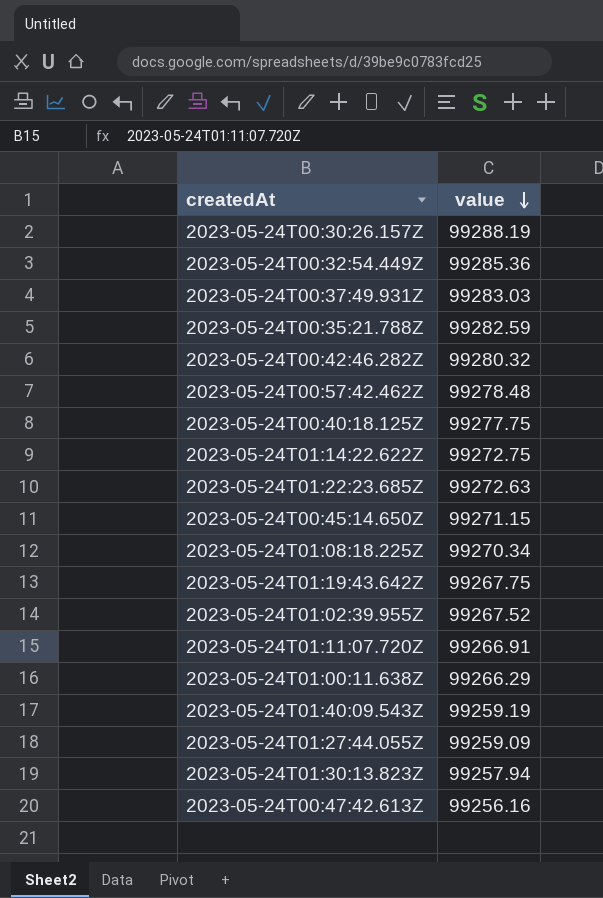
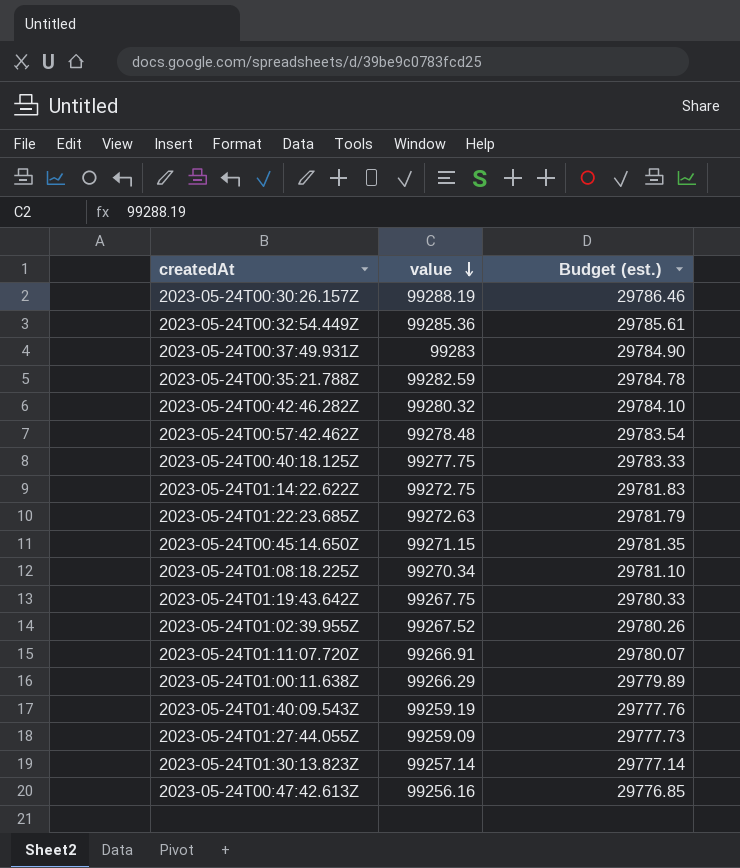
column Budget (est.) | formula: none -> [value] * 0.3
2023-05-24T00:37:49.931Z | value: 99283.03 -> 99283
2023-05-24T01:30:13.823Z | value: 99257.94 -> 99257.14

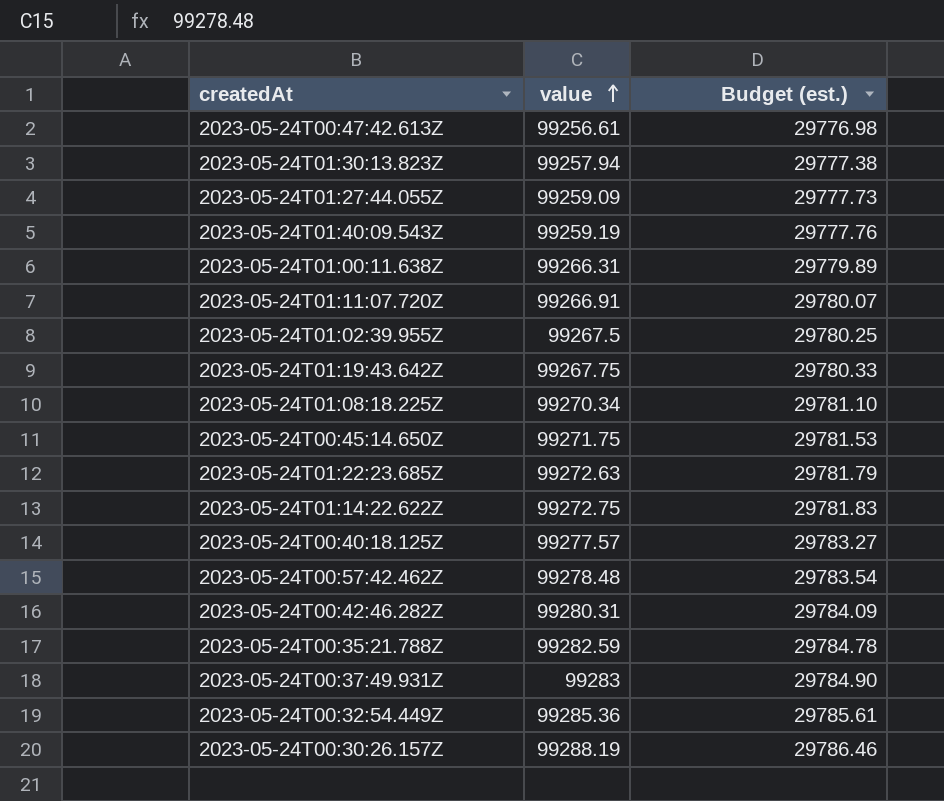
row order: value descending -> value ascending
2023-05-24T00:47:42.613Z | value: 99256.16 -> 99256.61
2023-05-24T00:47:42.613Z | Budget (est.): 29776.85 -> 29776.98
2023-05-24T01:30:13.823Z | value: 99257.14 -> 99257.94
2023-05-24T01:30:13.823Z | Budget (est.): 29777.14 -> 29777.38
2023-05-24T01:00:11.638Z | value: 99266.29 -> 99266.31
2023-05-24T01:02:39.955Z | value: 99267.52 -> 99267.5
2023-05-24T01:02:39.955Z | Budget (est.): 29780.26 -> 29780.25
2023-05-24T00:45:14.650Z | value: 99271.15 -> 99271.75
2023-05-24T00:45:14.650Z | Budget (est.): 29781.35 -> 29781.53
2023-05-24T00:40:18.125Z | value: 99277.75 -> 99277.57
2023-05-24T00:40:18.125Z | Budget (est.): 29783.33 -> 29783.27
2023-05-24T00:42:46.282Z | value: 99280.32 -> 99280.31
2023-05-24T00:42:46.282Z | Budget (est.): 29784.10 -> 29784.09

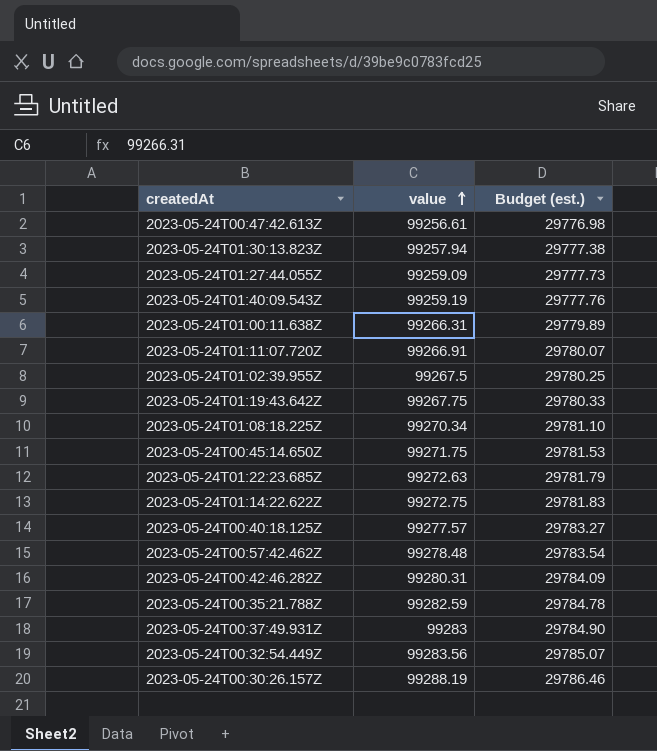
2023-05-24T00:32:54.449Z | value: 99285.36 -> 99283.56
2023-05-24T00:32:54.449Z | Budget (est.): 29785.61 -> 29785.07

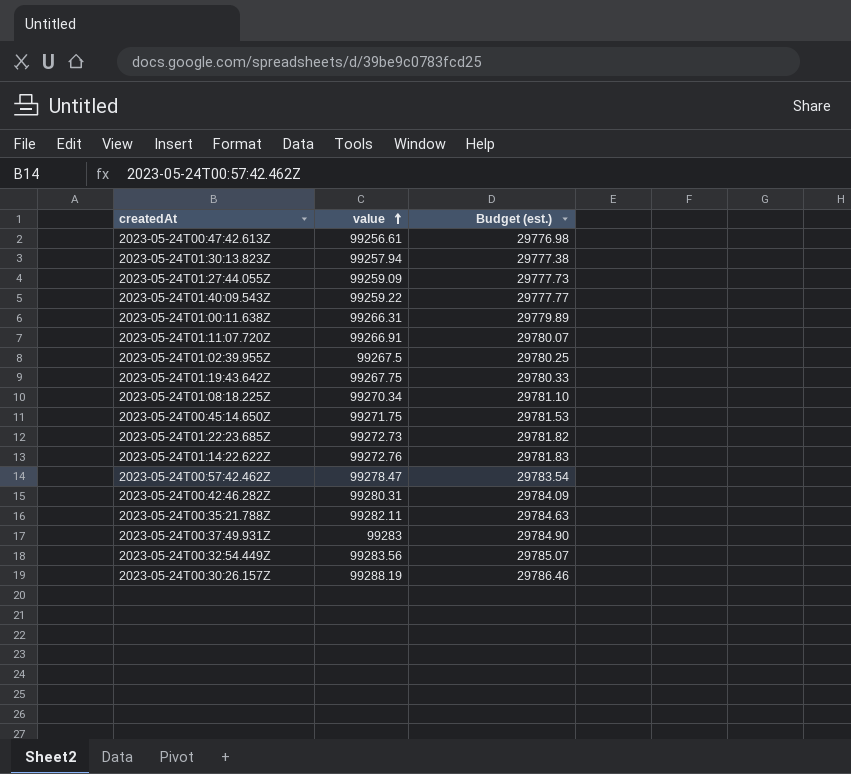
row 2023-05-24T00:40:18.125Z: 99277.57 | 29783.27 -> none
2023-05-24T01:40:09.543Z | value: 99259.19 -> 99259.22
2023-05-24T01:40:09.543Z | Budget (est.): 29777.76 -> 29777.77
2023-05-24T01:22:23.685Z | value: 99272.63 -> 99272.73
2023-05-24T01:22:23.685Z | Budget (est.): 29781.79 -> 29781.82
2023-05-24T01:14:22.622Z | value: 99272.75 -> 99272.76
2023-05-24T00:57:42.462Z | value: 99278.48 -> 99278.47
2023-05-24T00:35:21.788Z | value: 99282.59 -> 99282.11
2023-05-24T00:35:21.788Z | Budget (est.): 29784.78 -> 29784.63

